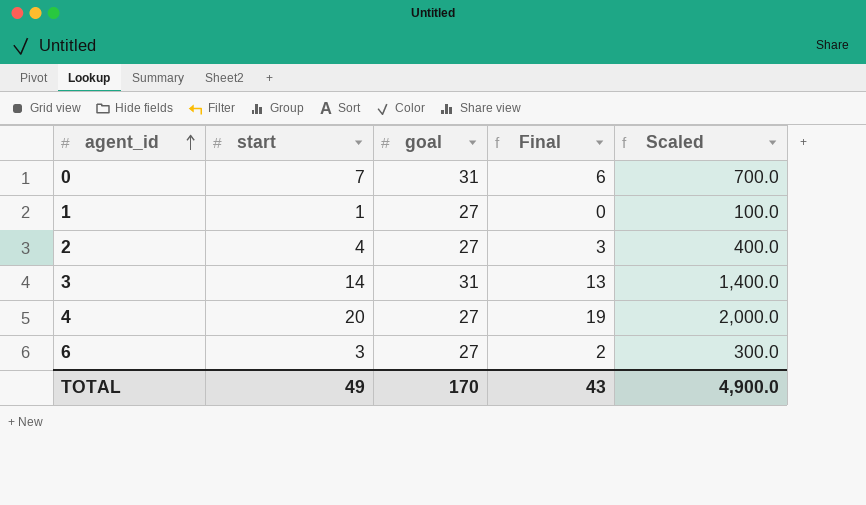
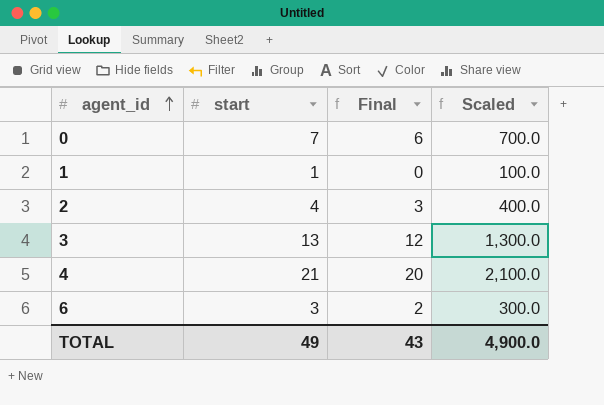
column goal | position: 3 -> none
3 | start: 14 -> 13
3 | Final: 13 -> 12
3 | Scaled: 1,400.0 -> 1,300.0
4 | start: 20 -> 21
4 | Final: 19 -> 20
4 | Scaled: 2,000.0 -> 2,100.0

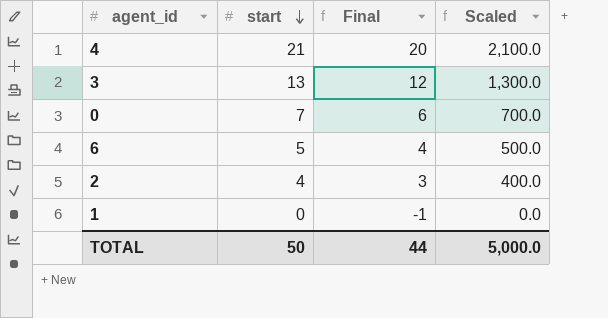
row order: agent_id ascending -> start descending
6 | start: 3 -> 5
6 | Final: 2 -> 4
6 | Scaled: 300.0 -> 500.0
1 | start: 1 -> 0
1 | Final: 0 -> -1
1 | Scaled: 100.0 -> 0.0
TOTAL | start: 49 -> 50
TOTAL | Final: 43 -> 44
TOTAL | Scaled: 4,900.0 -> 5,000.0

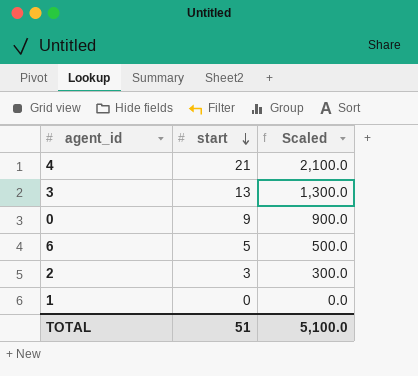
column Final | formula: [start] - 1 -> none
0 | start: 7 -> 9
0 | Scaled: 700.0 -> 900.0
2 | start: 4 -> 3
2 | Scaled: 400.0 -> 300.0
TOTAL | start: 50 -> 51
TOTAL | Scaled: 5,000.0 -> 5,100.0

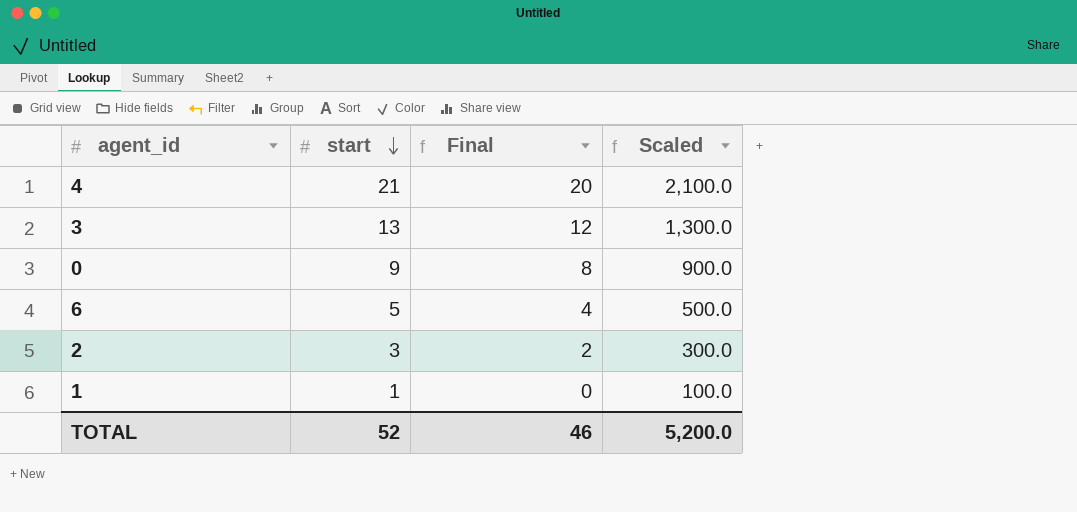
column Final | formula: none -> [start] - 1
1 | start: 0 -> 1
1 | Scaled: 0.0 -> 100.0
TOTAL | start: 51 -> 52
TOTAL | Scaled: 5,100.0 -> 5,200.0

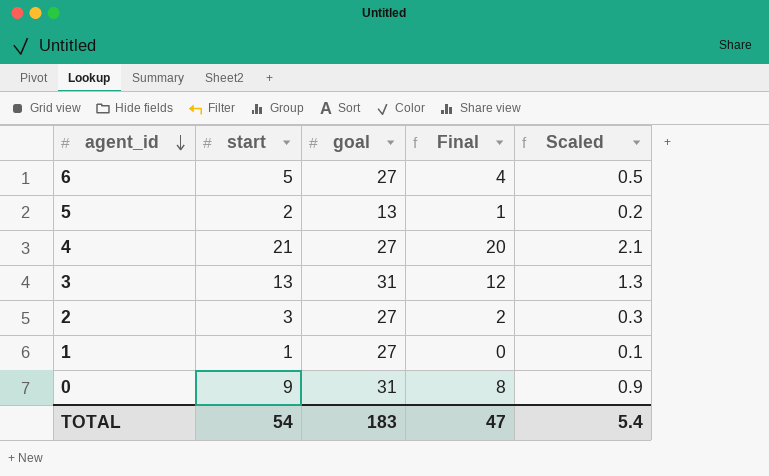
row order: start descending -> agent_id descending
column goal | position: none -> 3
column Scaled | formula: [start] * 100 -> [start] * 0.1
row 5: none -> 2 | 13 | 1 | 0.2
TOTAL | start: 52 -> 54
TOTAL | Final: 46 -> 47
TOTAL | Scaled: 5,200.0 -> 5.4

